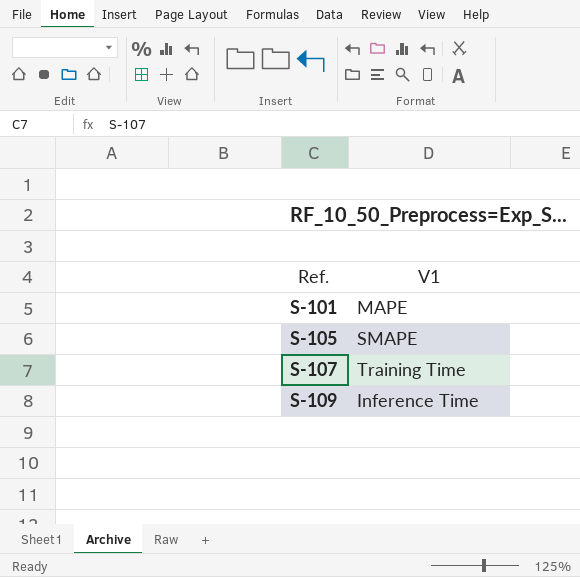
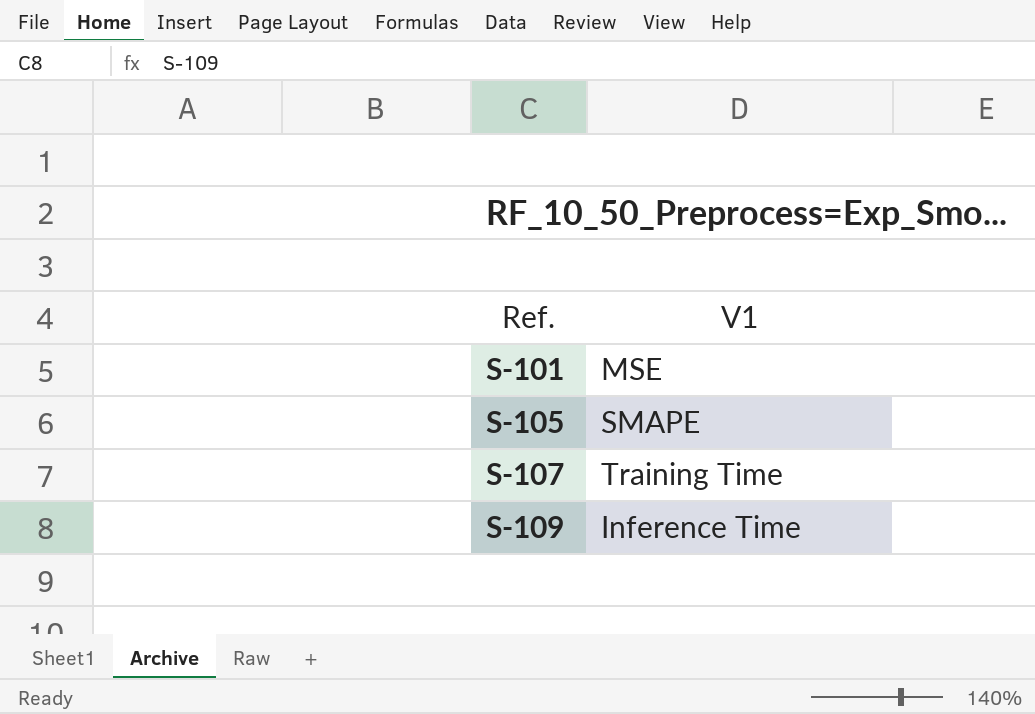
S-101 | V1: MAPE -> MSE

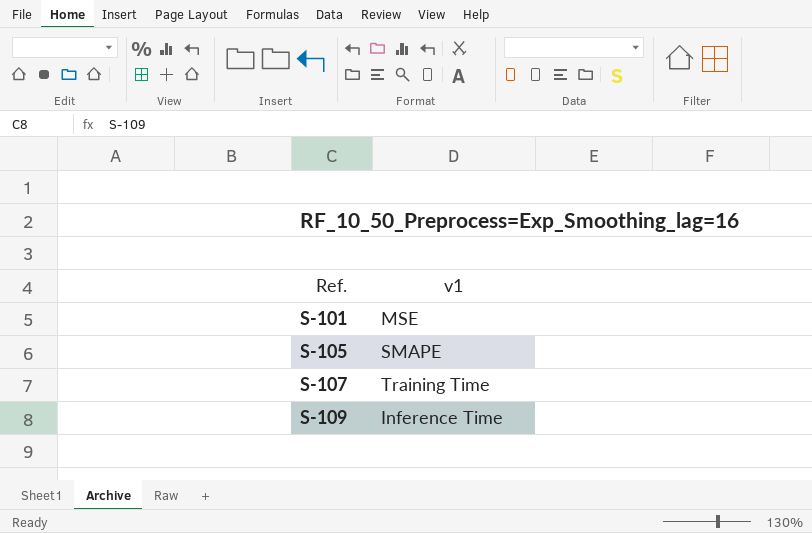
column name: V1 -> v1

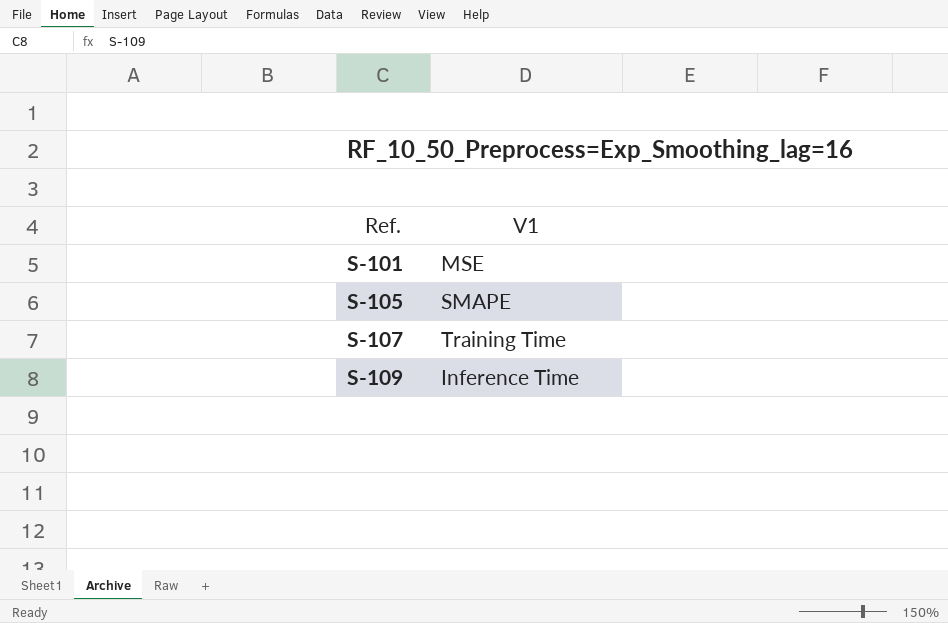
column name: v1 -> V1

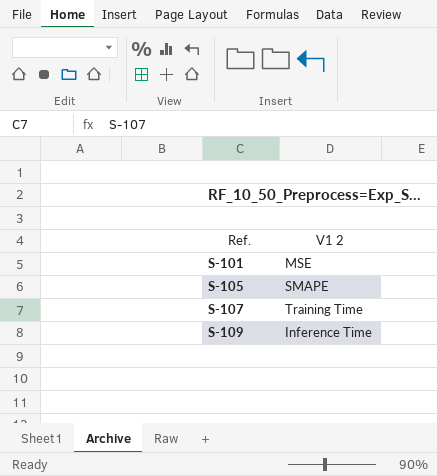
column name: V1 -> V1 2

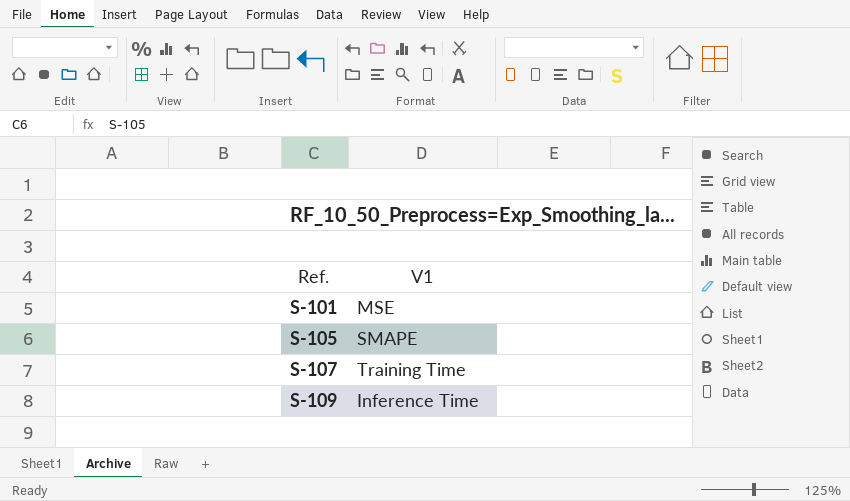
column name: V1 2 -> V1

